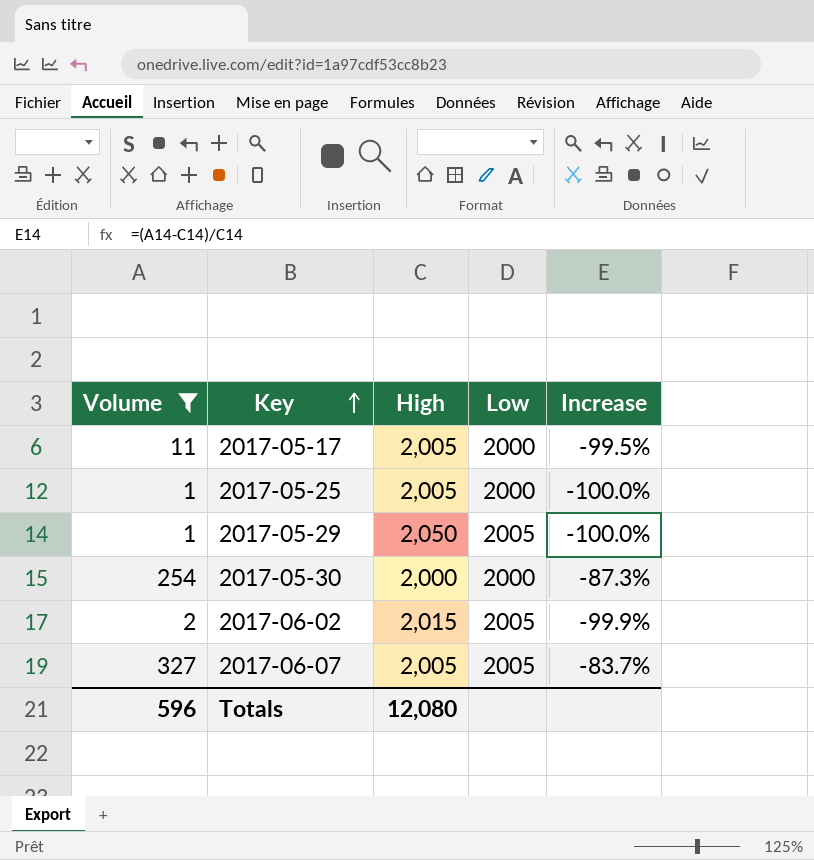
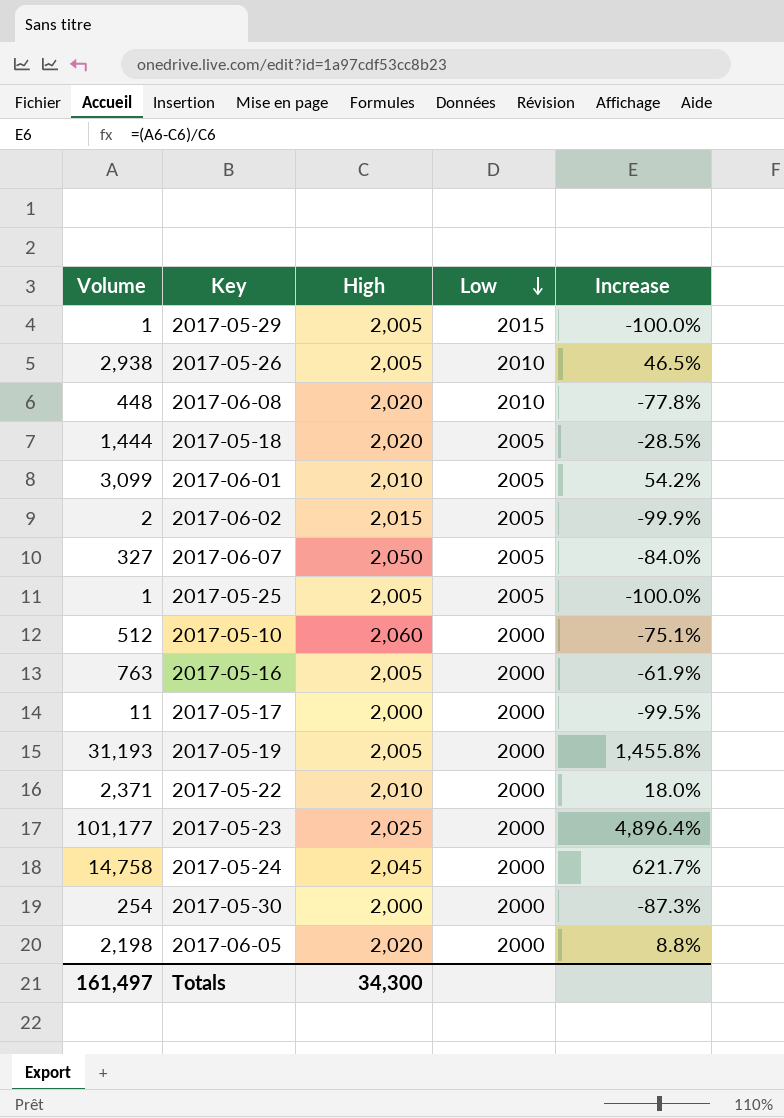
filter: Volume <= 327 -> none
row order: Key ascending -> Low descending
2017-05-29 | High: 2,050 -> 2,005
2017-05-29 | Low: 2005 -> 2015
2017-06-07 | High: 2,005 -> 2,050
2017-06-07 | Increase: -83.7% -> -84.0%
2017-05-25 | Low: 2000 -> 2005
2017-05-17 | High: 2,005 -> 2,000
Totals | Volume: 596 -> 161,497
Totals | High: 12,080 -> 34,300

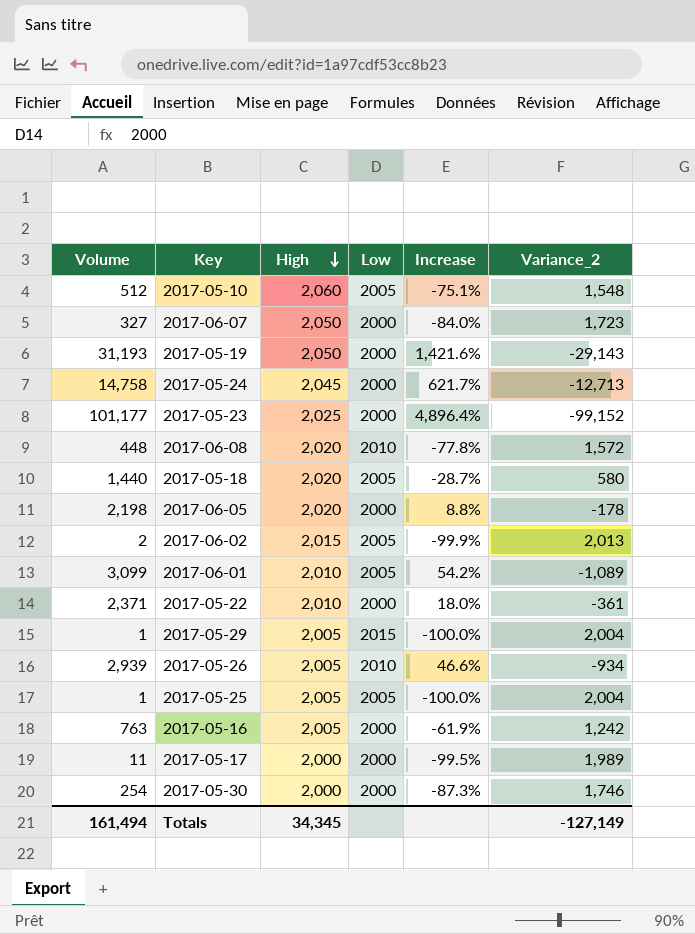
row order: Low descending -> High descending
column Variance_2 | formula: none -> [High] - [Volume]
2017-05-10 | Low: 2000 -> 2005
2017-06-07 | Low: 2005 -> 2000
2017-05-19 | High: 2,005 -> 2,050
2017-05-19 | Increase: 1,455.8% -> 1,421.6%
2017-05-18 | Volume: 1,444 -> 1,440
2017-05-18 | Increase: -28.5% -> -28.7%
2017-05-26 | Volume: 2,938 -> 2,939
2017-05-26 | Increase: 46.5% -> 46.6%
Totals | Volume: 161,497 -> 161,494
Totals | High: 34,300 -> 34,345

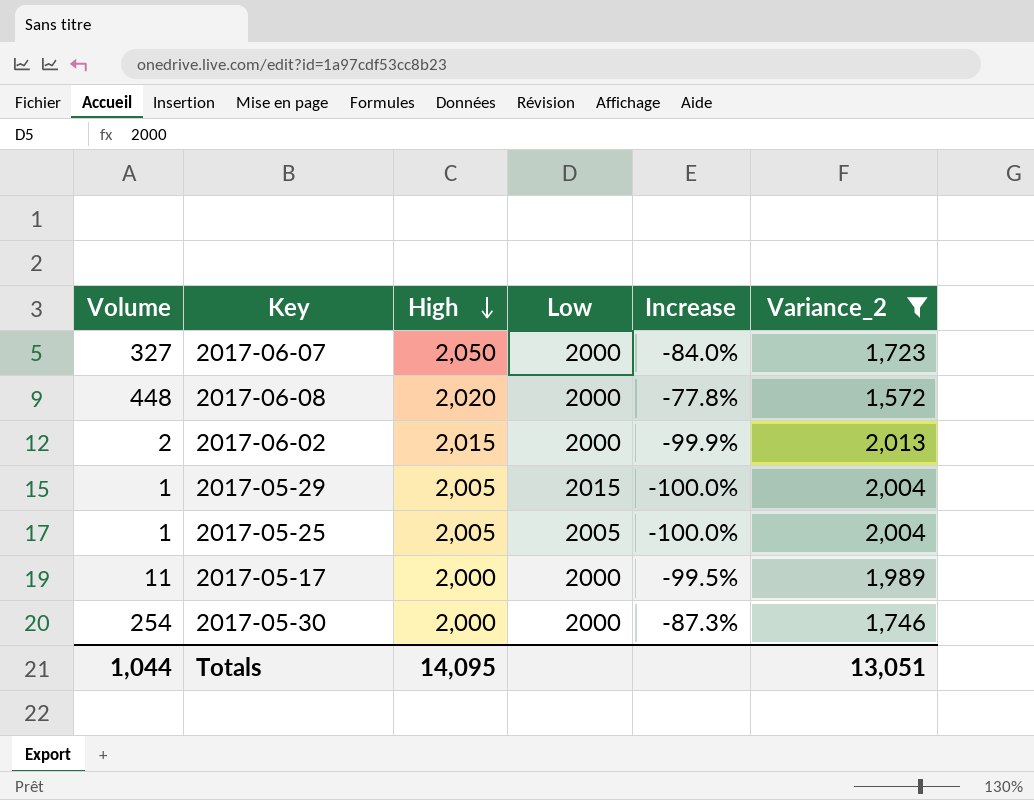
filter: none -> Variance_2 >= 1,572
2017-06-08 | Low: 2010 -> 2000
2017-06-02 | Low: 2005 -> 2000
Totals | Volume: 161,494 -> 1,044
Totals | High: 34,345 -> 14,095
Totals | Variance_2: -127,149 -> 13,051

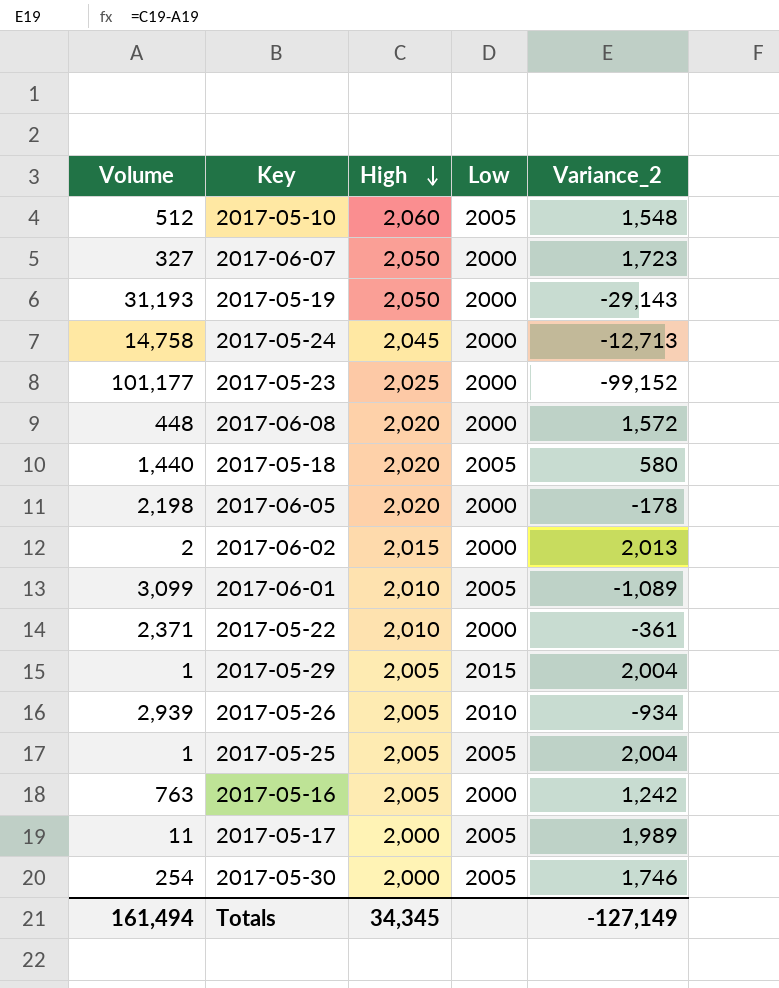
filter: Variance_2 >= 1,572 -> none
column Increase | formula: ([Volume] - [High]) / [High] -> none
2017-05-17 | Low: 2000 -> 2005
2017-05-30 | Low: 2000 -> 2005
Totals | Volume: 1,044 -> 161,494
Totals | High: 14,095 -> 34,345
Totals | Variance_2: 13,051 -> -127,149

